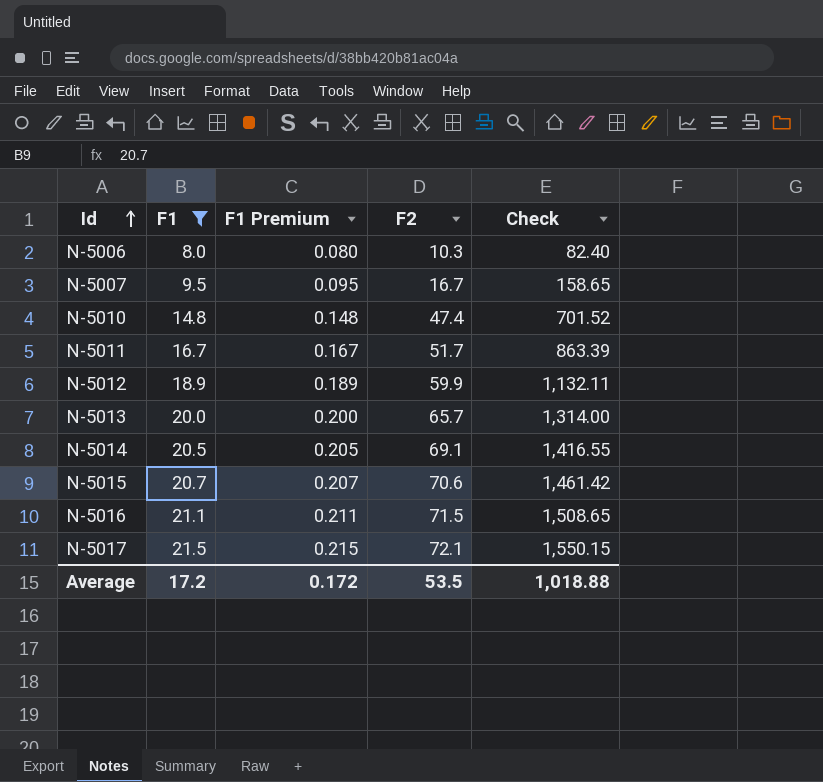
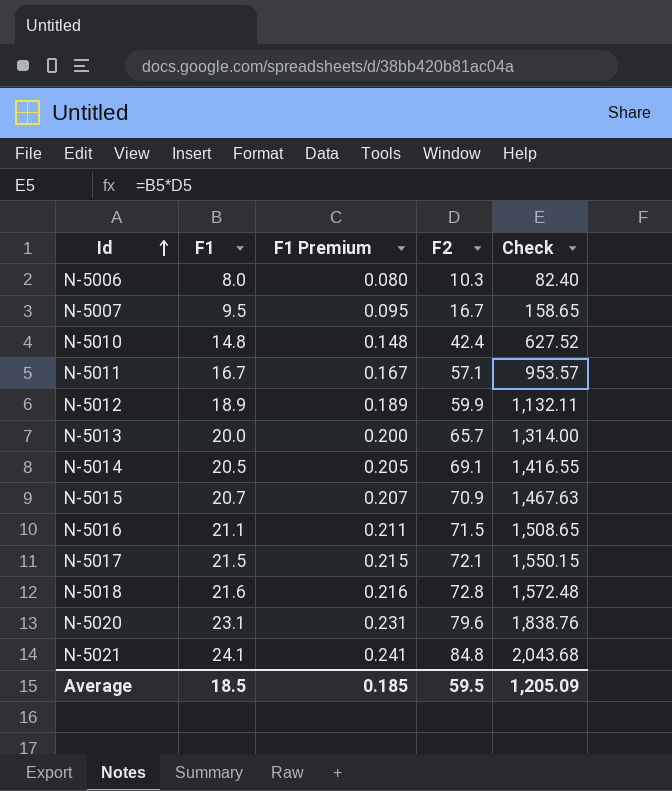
filter: F1 <= 21.5 -> none
N-5010 | F2: 47.4 -> 42.4
N-5010 | Check: 701.52 -> 627.52
N-5011 | F2: 51.7 -> 57.1
N-5011 | Check: 863.39 -> 953.57
N-5015 | F2: 70.6 -> 70.9
N-5015 | Check: 1,461.42 -> 1,467.63
Average | F1: 17.2 -> 18.5
Average | F1 Premium: 0.172 -> 0.185
Average | F2: 53.5 -> 59.5
Average | Check: 1,018.88 -> 1,205.09

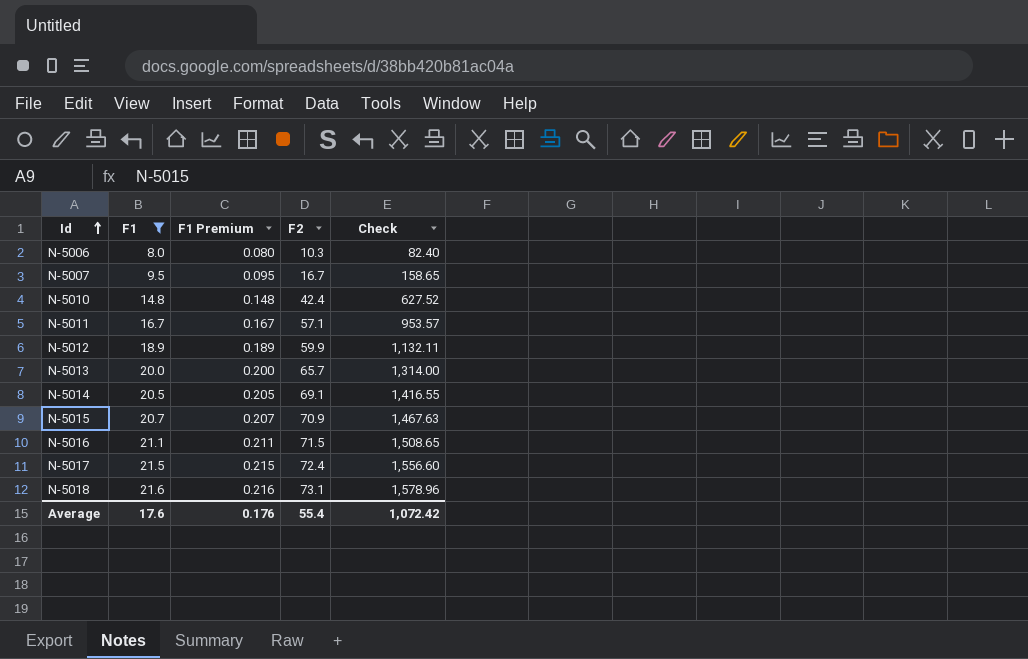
filter: none -> F1 <= 21.6
N-5017 | F2: 72.1 -> 72.4
N-5017 | Check: 1,550.15 -> 1,556.60
N-5018 | F2: 72.8 -> 73.1
N-5018 | Check: 1,572.48 -> 1,578.96
Average | F1: 18.5 -> 17.6
Average | F1 Premium: 0.185 -> 0.176
Average | F2: 59.5 -> 55.4
Average | Check: 1,205.09 -> 1,072.42

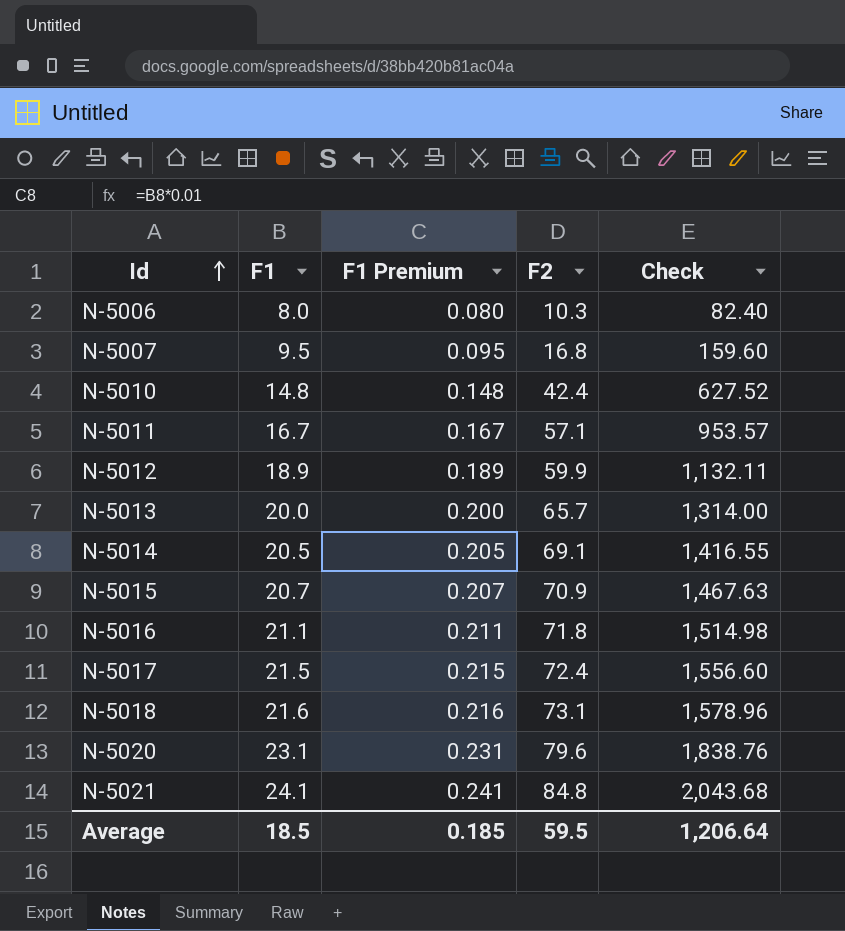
filter: F1 <= 21.6 -> none
N-5007 | F2: 16.7 -> 16.8
N-5007 | Check: 158.65 -> 159.60
N-5016 | F2: 71.5 -> 71.8
N-5016 | Check: 1,508.65 -> 1,514.98
Average | F1: 17.6 -> 18.5
Average | F1 Premium: 0.176 -> 0.185
Average | F2: 55.4 -> 59.5
Average | Check: 1,072.42 -> 1,206.64

